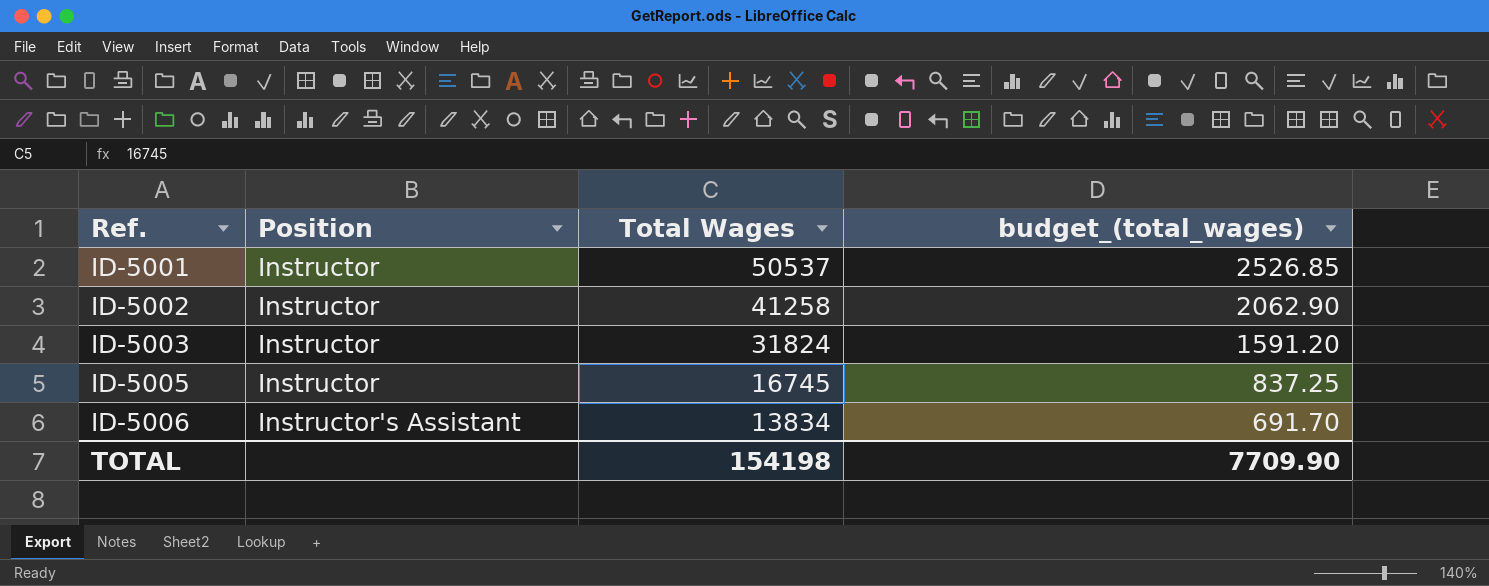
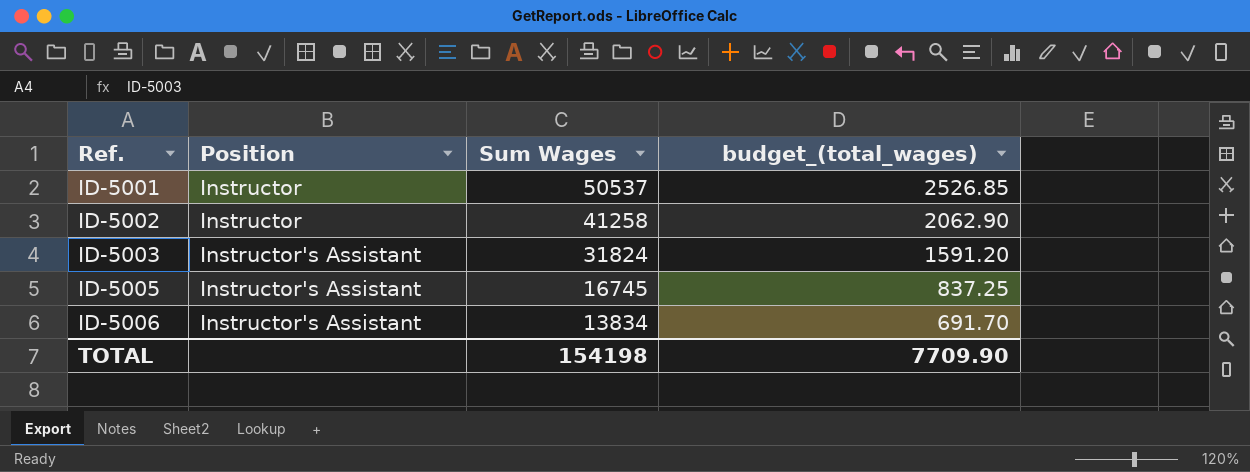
column name: Total Wages -> Sum Wages
ID-5003 | Position: Instructor -> Instructor's Assistant
ID-5005 | Position: Instructor -> Instructor's Assistant

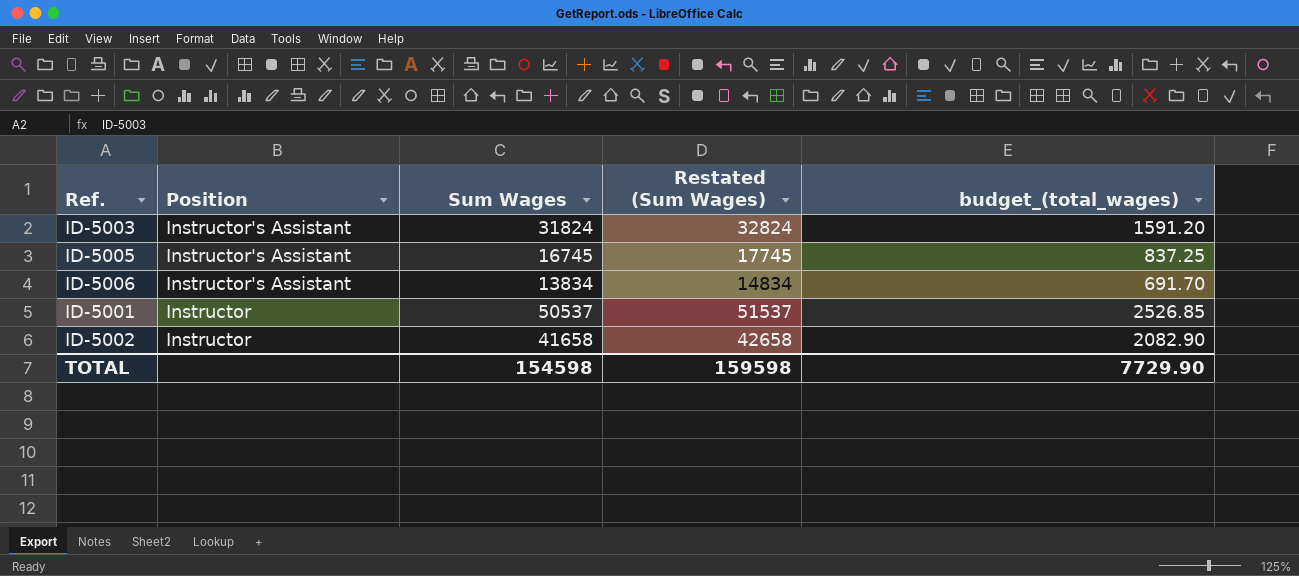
row order: Ref. ascending -> Position descending
column Restated (Sum Wages) | formula: none -> [Sum Wages] + 1000
ID-5002 | Sum Wages: 41258 -> 41658
ID-5002 | budget_(total_wages): 2062.90 -> 2082.90
TOTAL | Sum Wages: 154198 -> 154598
TOTAL | budget_(total_wages): 7709.90 -> 7729.90

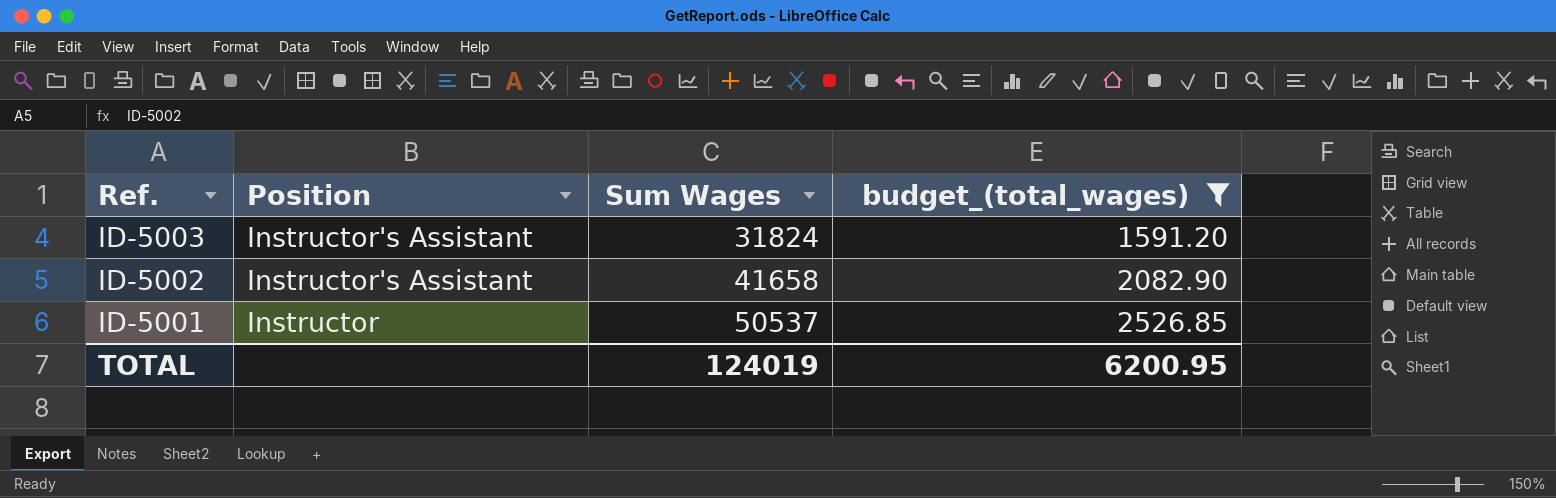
filter: none -> budget_(total_wages) >= 1591.20
row order: Position descending -> Ref. descending
column Restated (Sum Wages) | formula: [Sum Wages] + 1000 -> none
ID-5002 | Position: Instructor -> Instructor's Assistant
TOTAL | Sum Wages: 154598 -> 124019
TOTAL | budget_(total_wages): 7729.90 -> 6200.95

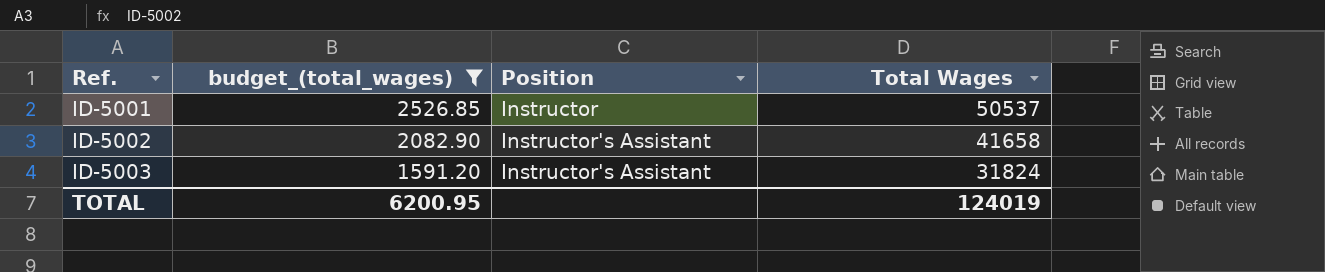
row order: Ref. descending -> Ref. ascending
column budget_(total_wages) | position: 4 -> 2
column name: Sum Wages -> Total Wages

